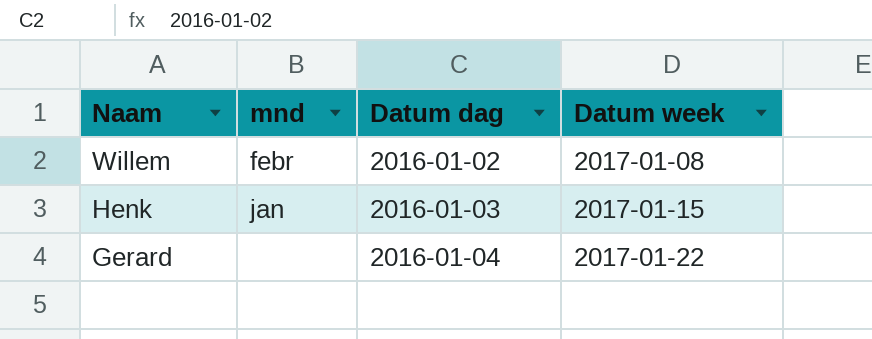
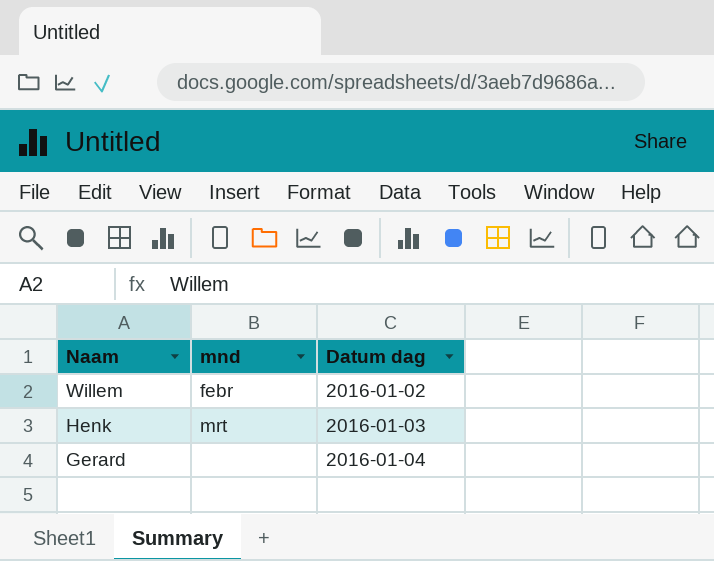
column Datum week | position: 4 -> none
Henk | mnd: jan -> mrt

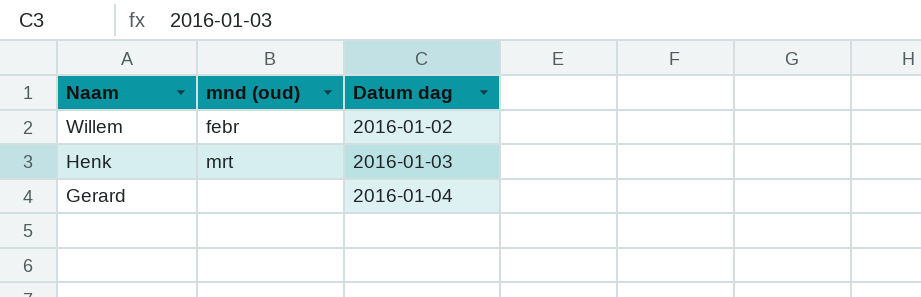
column name: mnd -> mnd (oud)

